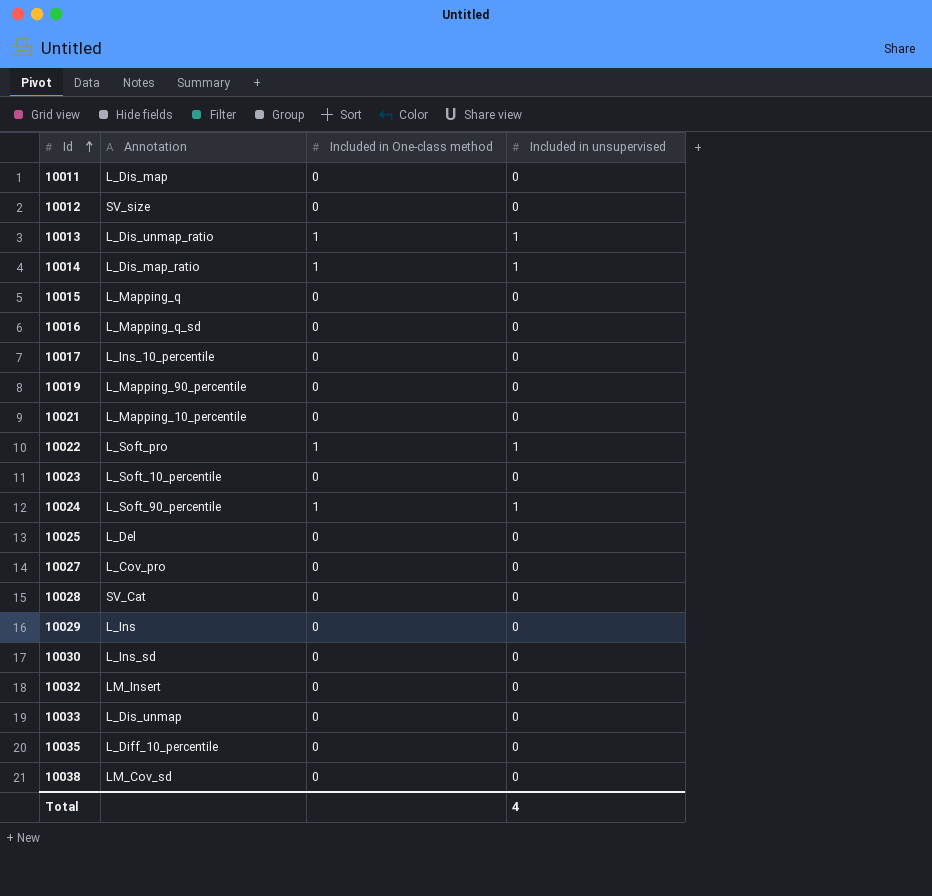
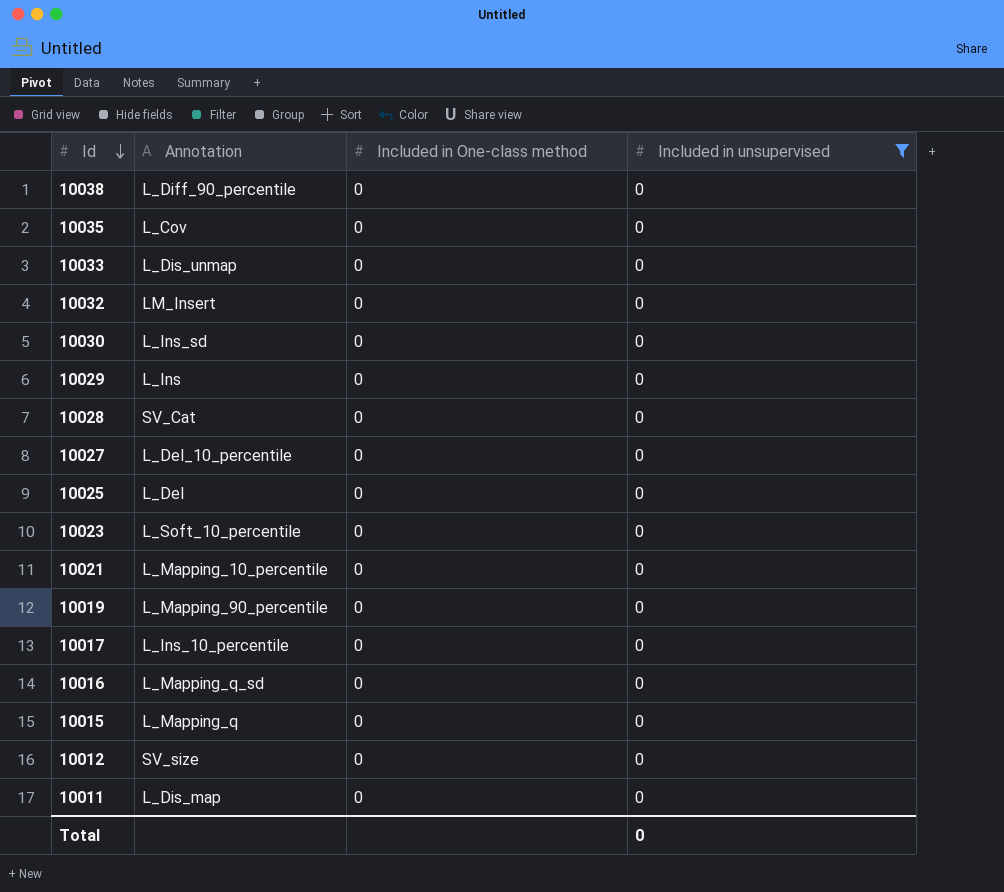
filter: none -> Included in unsupervised = 0
row order: Id ascending -> Id descending
10038 | Annotation: LM_Cov_sd -> L_Diff_90_percentile
10035 | Annotation: L_Diff_10_percentile -> L_Cov
10027 | Annotation: L_Cov_pro -> L_Del_10_percentile
Total | Included in unsupervised: 4 -> 0

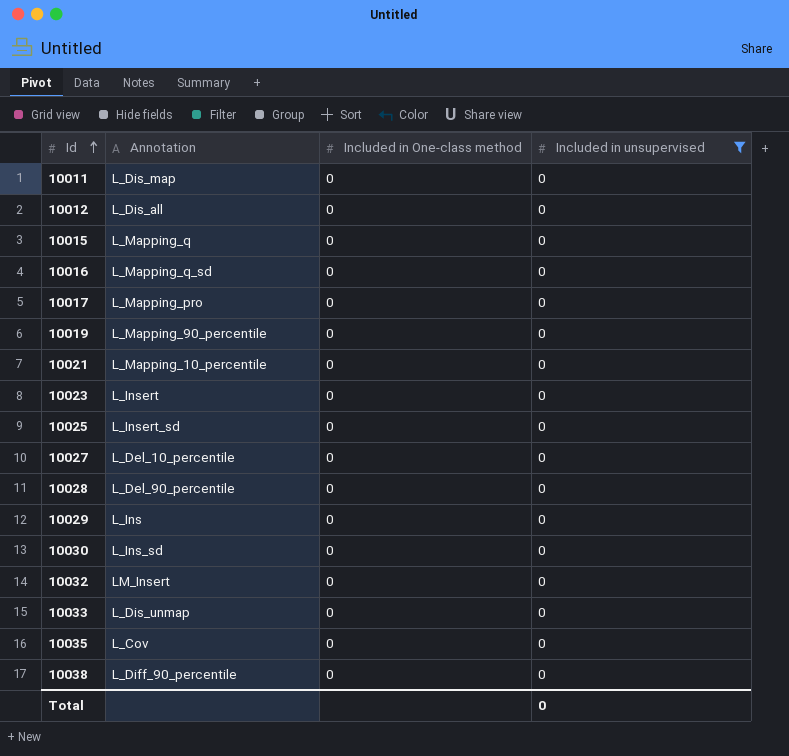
row order: Id descending -> Id ascending
10012 | Annotation: SV_size -> L_Dis_all
10017 | Annotation: L_Ins_10_percentile -> L_Mapping_pro
10023 | Annotation: L_Soft_10_percentile -> L_Insert
10025 | Annotation: L_Del -> L_Insert_sd
10028 | Annotation: SV_Cat -> L_Del_90_percentile

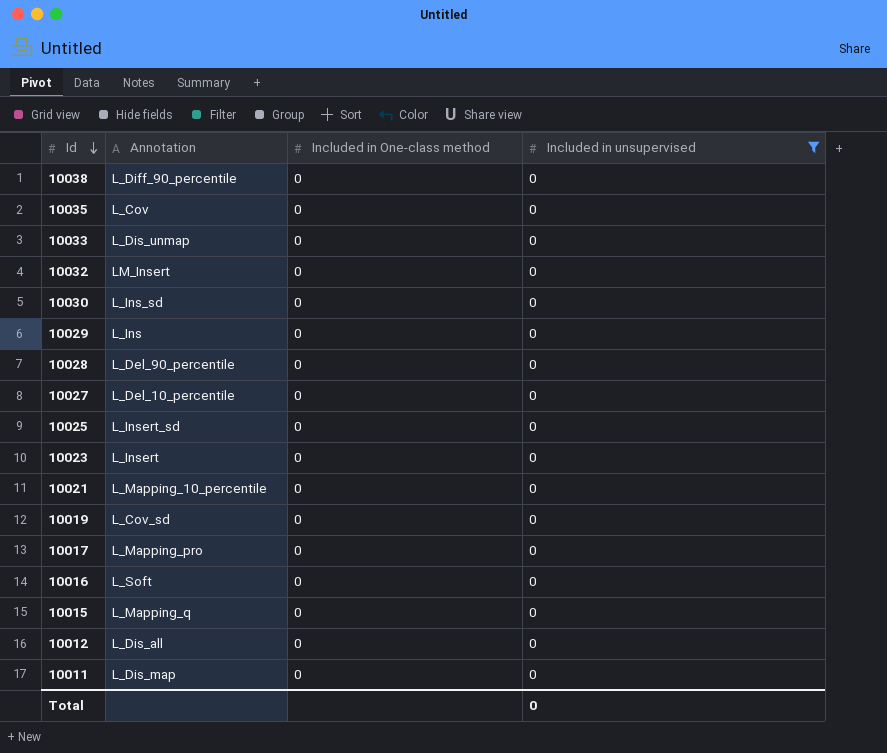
row order: Id ascending -> Id descending
10019 | Annotation: L_Mapping_90_percentile -> L_Cov_sd
10016 | Annotation: L_Mapping_q_sd -> L_Soft

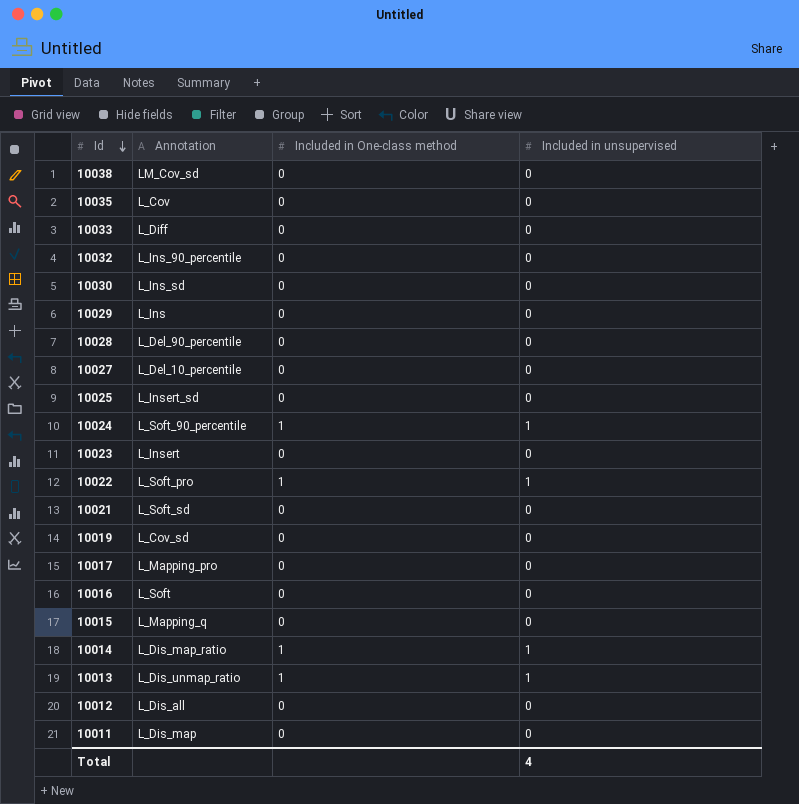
filter: Included in unsupervised = 0 -> none
10038 | Annotation: L_Diff_90_percentile -> LM_Cov_sd
10033 | Annotation: L_Dis_unmap -> L_Diff
10032 | Annotation: LM_Insert -> L_Ins_90_percentile
10021 | Annotation: L_Mapping_10_percentile -> L_Soft_sd
Total | Included in unsupervised: 0 -> 4

